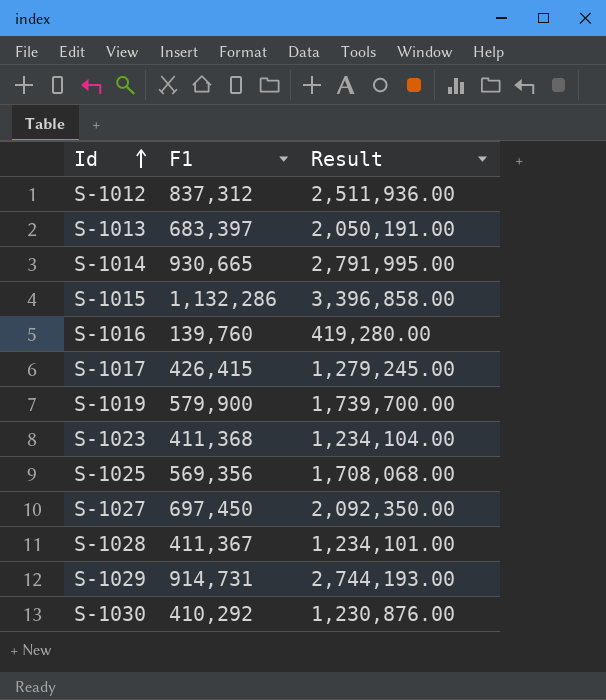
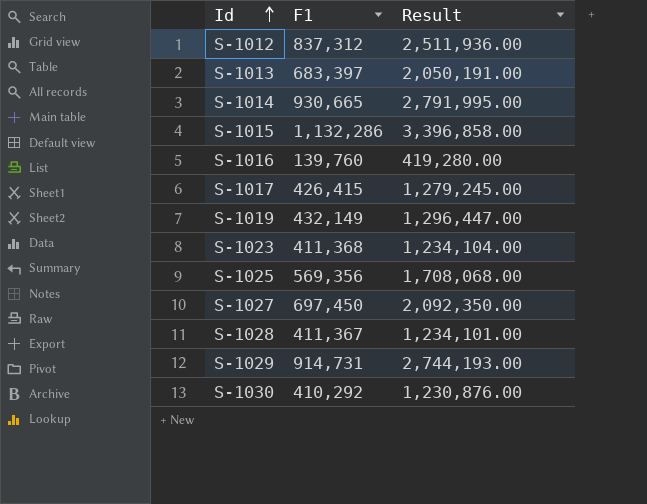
S-1019 | F1: 579,900 -> 432,149
S-1019 | Result: 1,739,700.00 -> 1,296,447.00

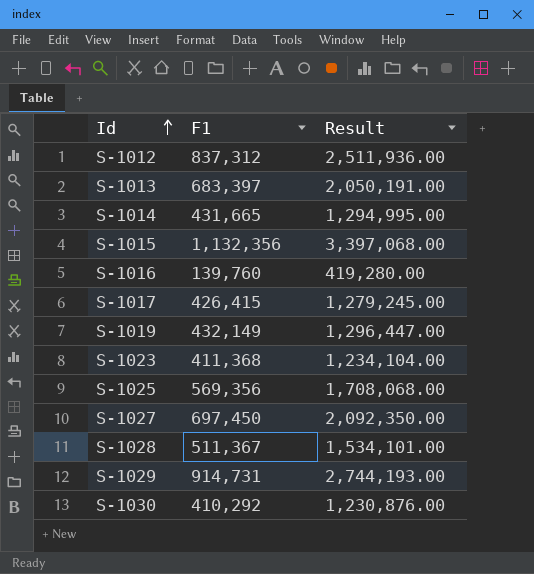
S-1014 | F1: 930,665 -> 431,665
S-1014 | Result: 2,791,995.00 -> 1,294,995.00
S-1015 | F1: 1,132,286 -> 1,132,356
S-1015 | Result: 3,396,858.00 -> 3,397,068.00
S-1028 | F1: 411,367 -> 511,367
S-1028 | Result: 1,234,101.00 -> 1,534,101.00

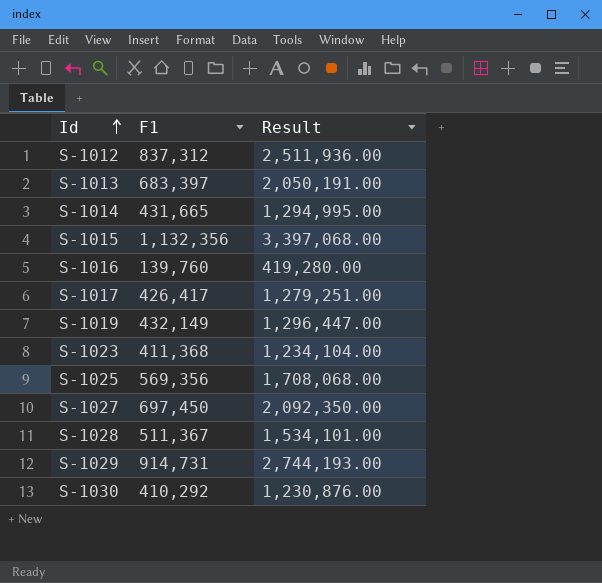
S-1017 | F1: 426,415 -> 426,417
S-1017 | Result: 1,279,245.00 -> 1,279,251.00

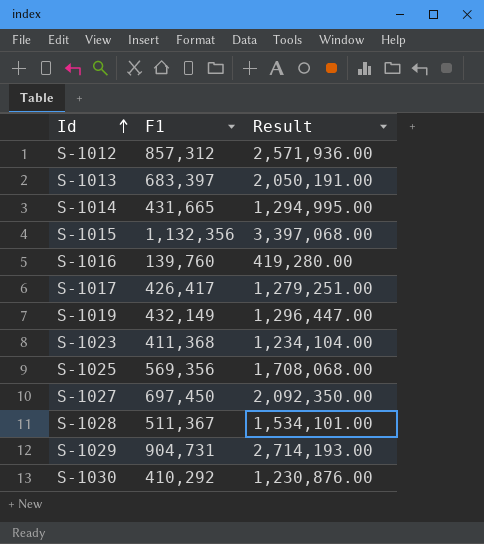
S-1012 | F1: 837,312 -> 857,312
S-1012 | Result: 2,511,936.00 -> 2,571,936.00
S-1029 | F1: 914,731 -> 904,731
S-1029 | Result: 2,744,193.00 -> 2,714,193.00

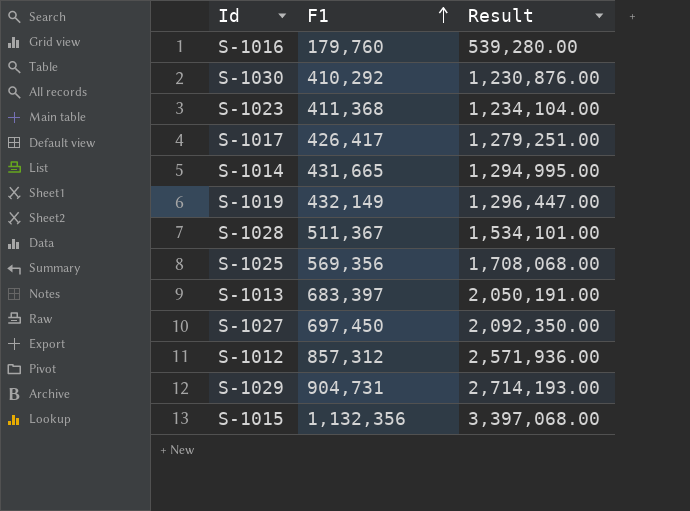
row order: Id ascending -> F1 ascending
S-1016 | F1: 139,760 -> 179,760
S-1016 | Result: 419,280.00 -> 539,280.00

